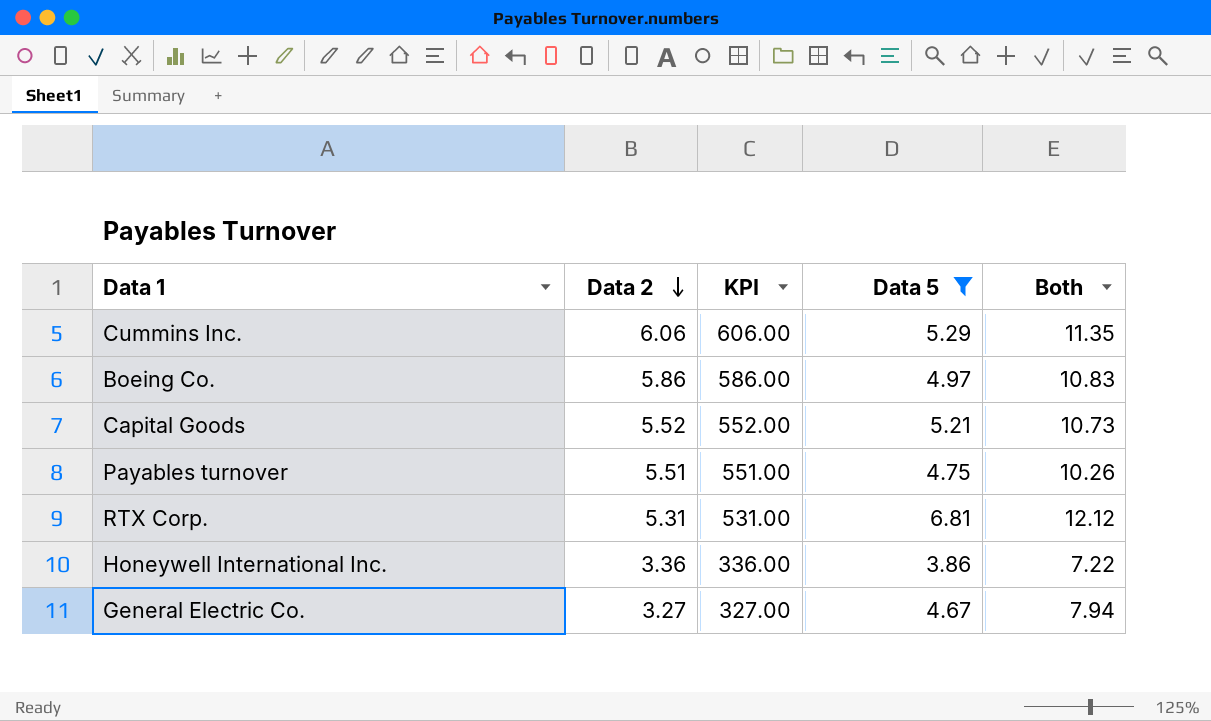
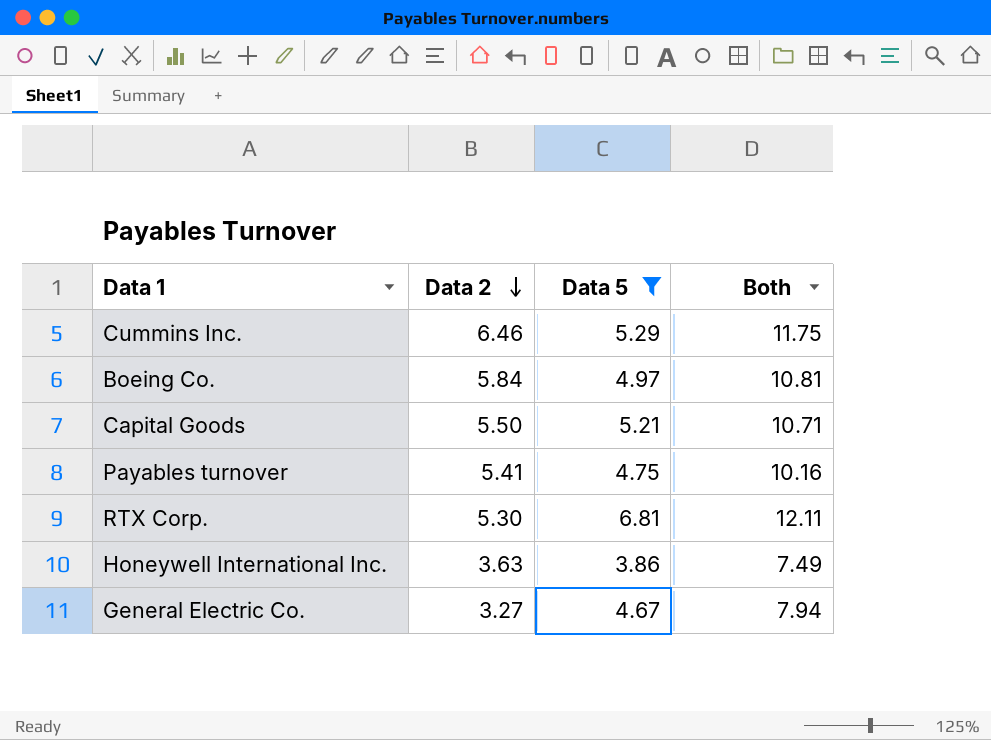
column KPI | formula: [Data 2] * 100 -> none
Cummins Inc. | Data 2: 6.06 -> 6.46
Cummins Inc. | Both: 11.35 -> 11.75
Boeing Co. | Data 2: 5.86 -> 5.84
Boeing Co. | Both: 10.83 -> 10.81
Capital Goods | Data 2: 5.52 -> 5.50
Capital Goods | Both: 10.73 -> 10.71
Payables turnover | Data 2: 5.51 -> 5.41
Payables turnover | Both: 10.26 -> 10.16
RTX Corp. | Data 2: 5.31 -> 5.30
RTX Corp. | Both: 12.12 -> 12.11
Honeywell International Inc. | Data 2: 3.36 -> 3.63
Honeywell International Inc. | Both: 7.22 -> 7.49

